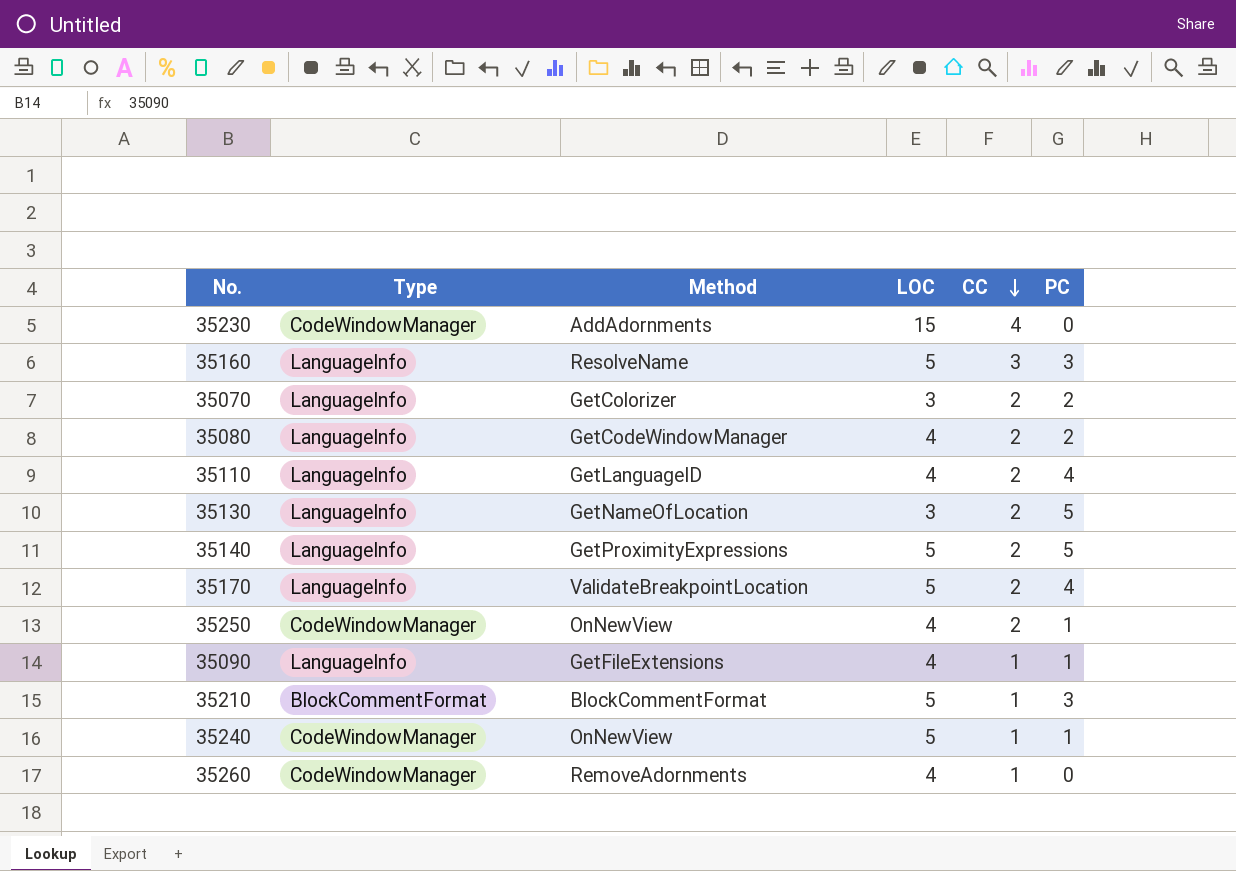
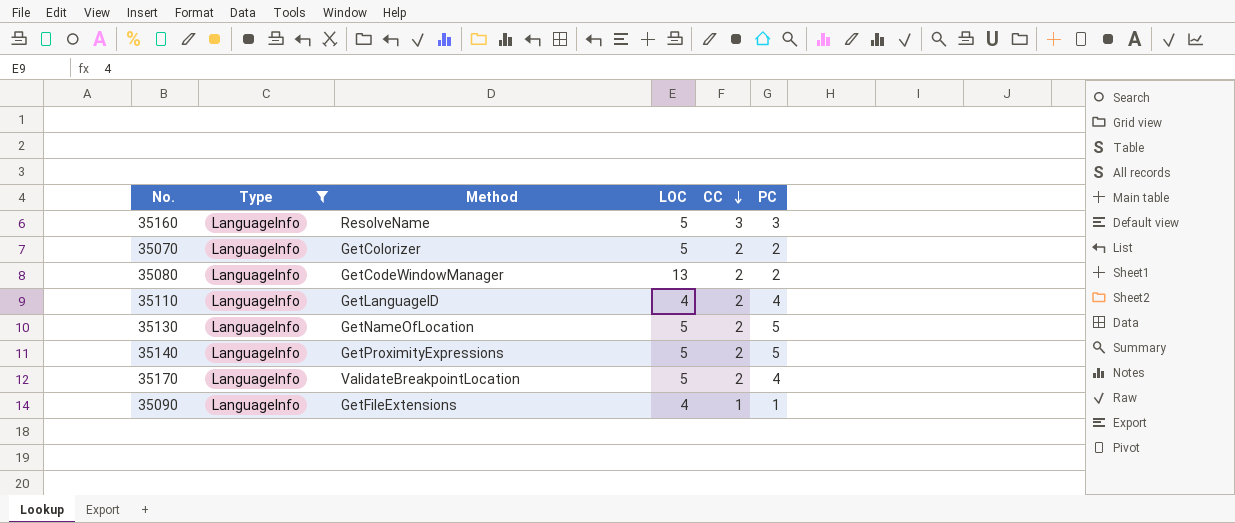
filter: none -> Type = LanguageInfo
35070 | LOC: 3 -> 5
35080 | LOC: 4 -> 13
35130 | LOC: 3 -> 5

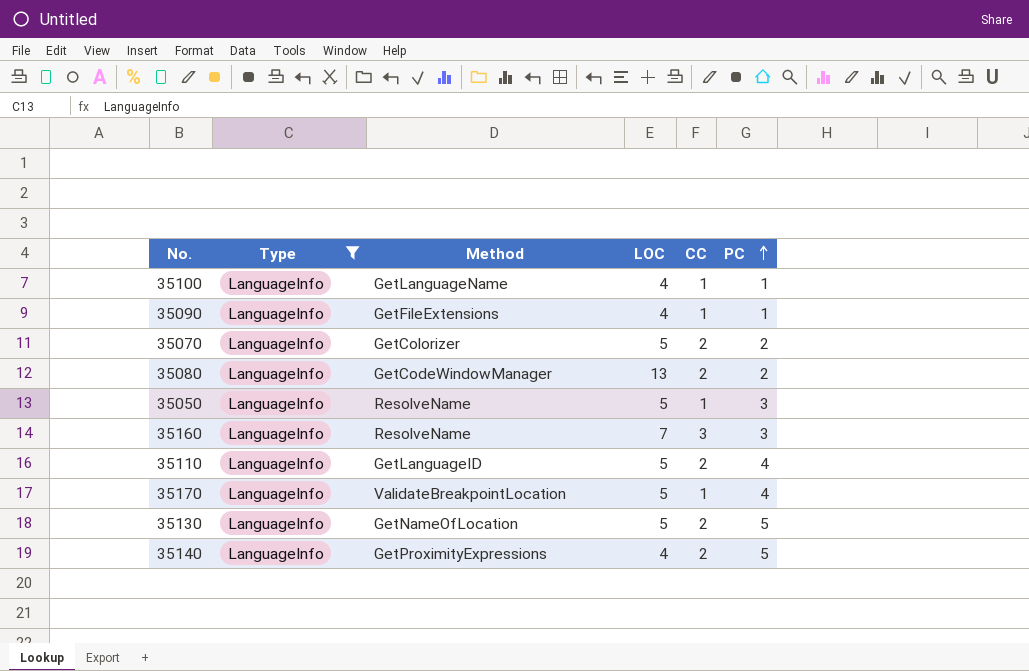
row order: CC descending -> PC ascending
row 35100: none -> LanguageInfo | GetLanguageName | 4 | 1 | 1
row 35050: none -> LanguageInfo | ResolveName | 5 | 1 | 3
35160 | LOC: 5 -> 7
35110 | LOC: 4 -> 5
35170 | CC: 2 -> 1
35140 | LOC: 5 -> 4

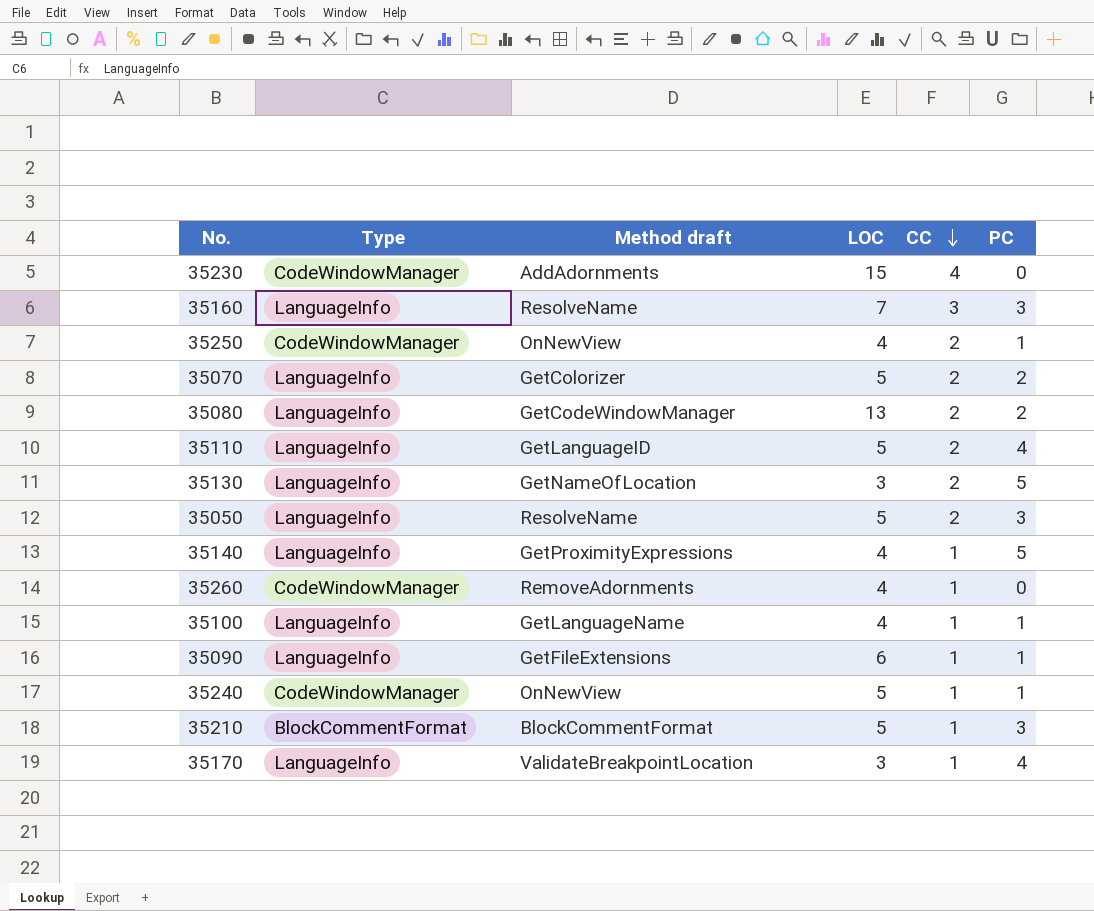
filter: Type = LanguageInfo -> none
row order: PC ascending -> CC descending
column name: Method -> Method draft
35130 | LOC: 5 -> 3
35050 | CC: 1 -> 2
35140 | CC: 2 -> 1
35090 | LOC: 4 -> 6
35170 | LOC: 5 -> 3

